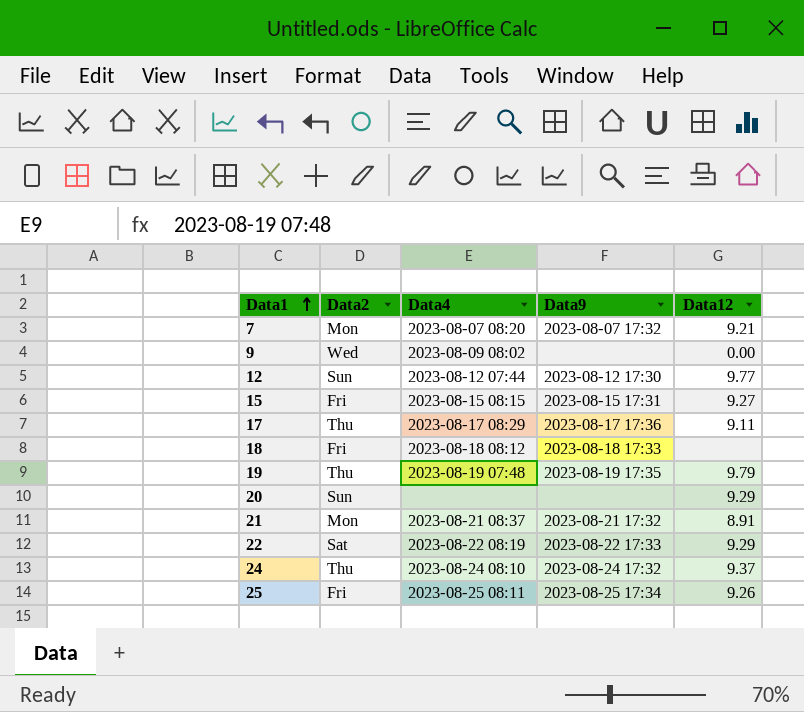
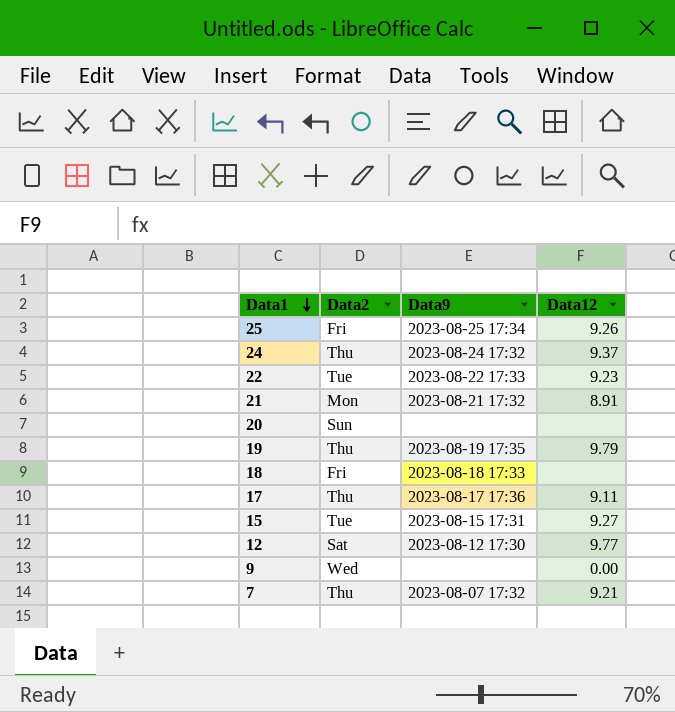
row order: Data1 ascending -> Data1 descending
column Data4 | position: 3 -> none
22 | Data2: Sat -> Tue
22 | Data12: 9.29 -> 9.23
20 | Data12: 9.29 -> none
15 | Data2: Fri -> Tue
12 | Data2: Sun -> Sat
7 | Data2: Mon -> Thu

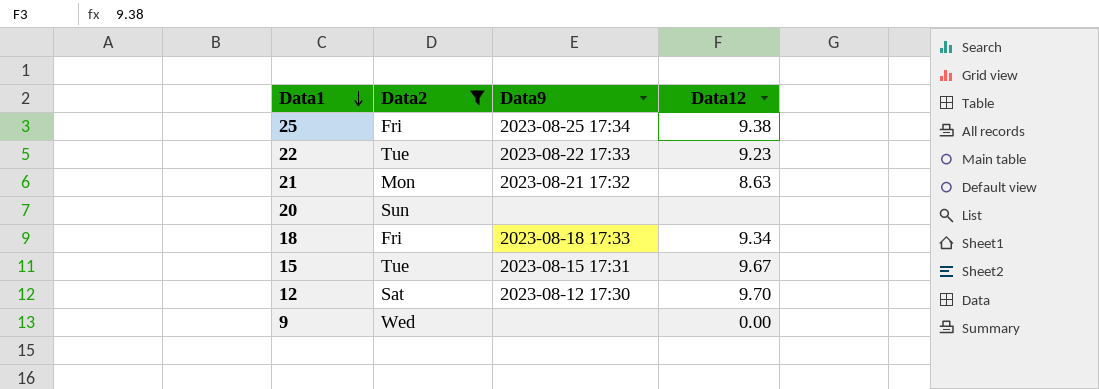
filter: none -> Data2 != Thu
25 | Data12: 9.26 -> 9.38
21 | Data12: 8.91 -> 8.63
18 | Data12: none -> 9.34
15 | Data12: 9.27 -> 9.67
12 | Data12: 9.77 -> 9.70

